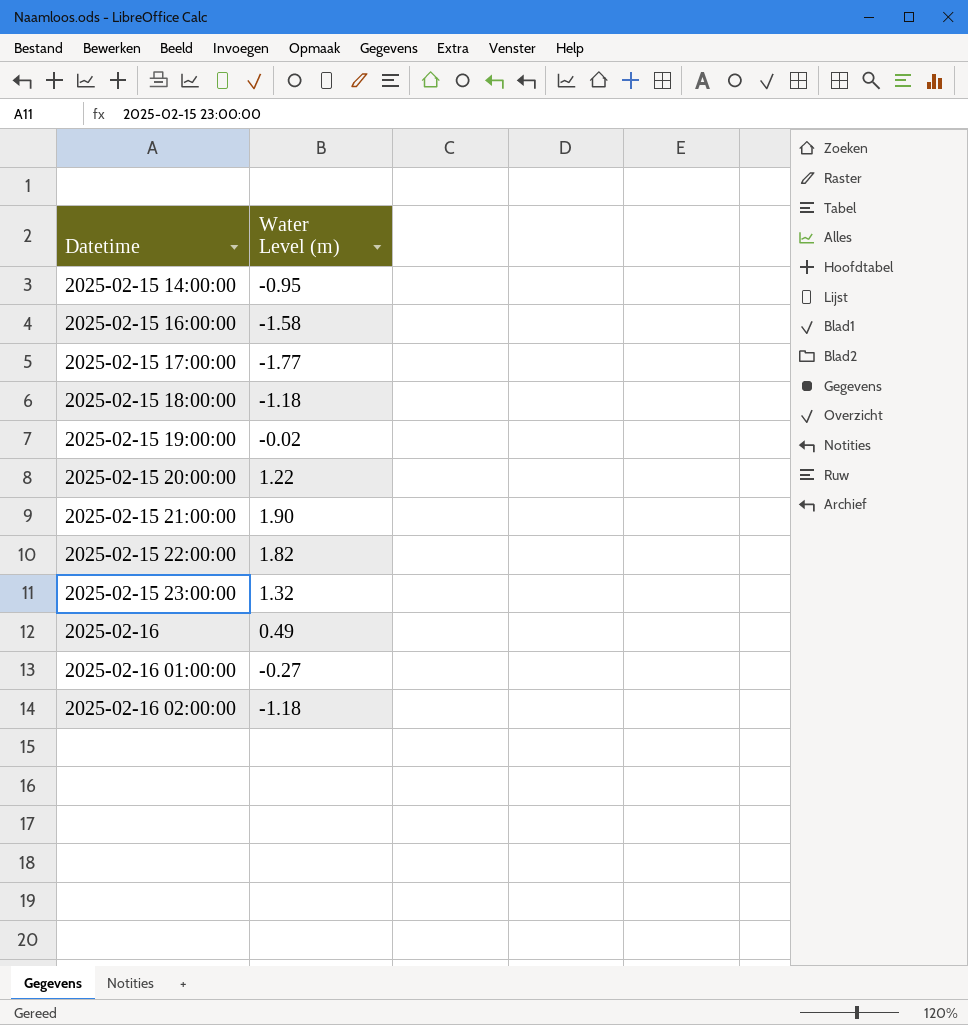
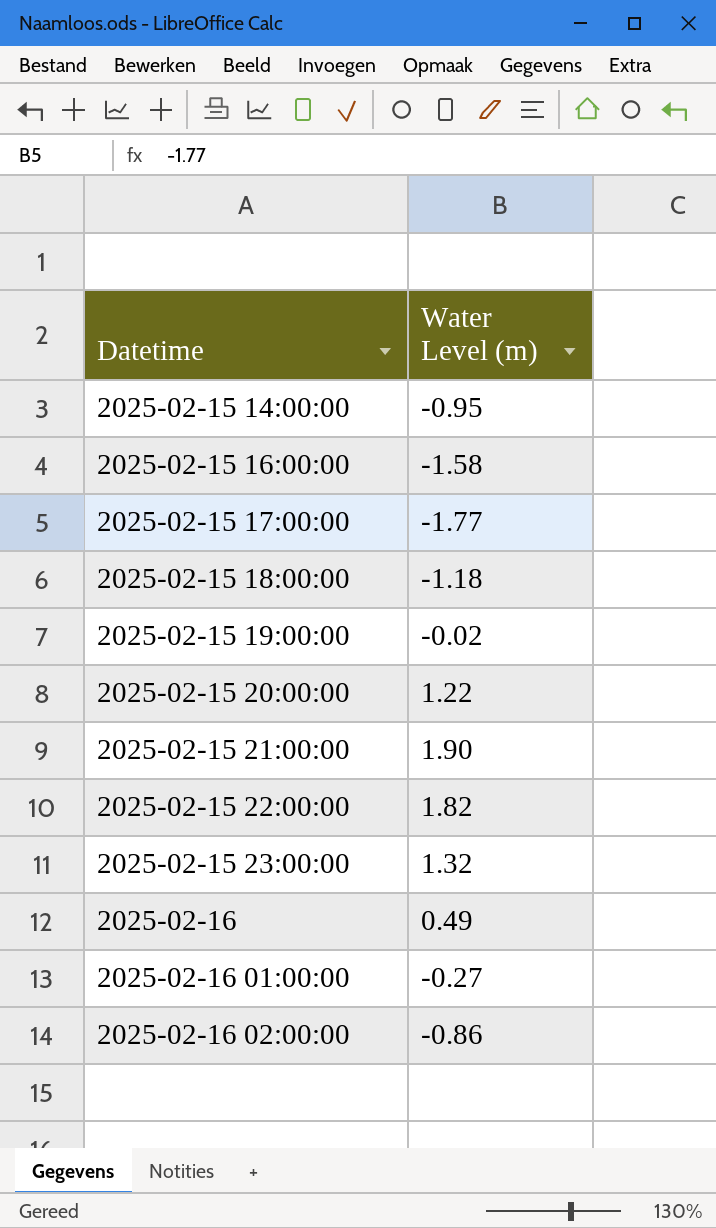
2025-02-16 02:00:00 | Water Level (m): -1.18 -> -0.86

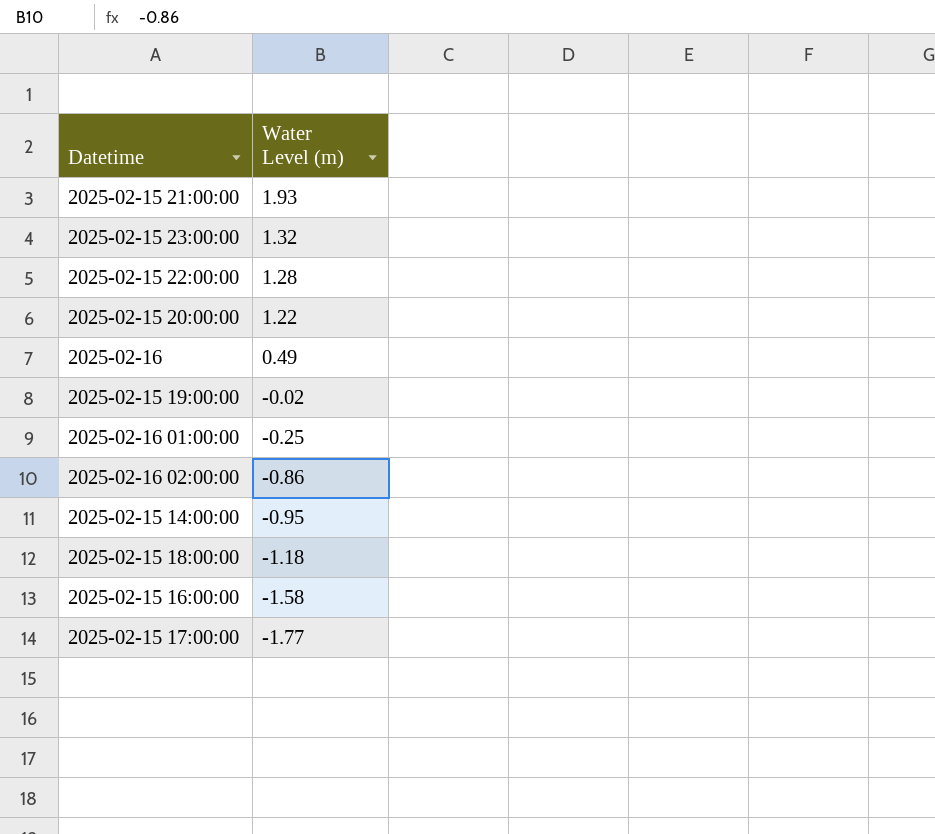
row order: Datetime ascending -> Water Level (m) descending
2025-02-15 21:00:00 | Water Level (m): 1.90 -> 1.93
2025-02-15 22:00:00 | Water Level (m): 1.82 -> 1.28
2025-02-16 01:00:00 | Water Level (m): -0.27 -> -0.25

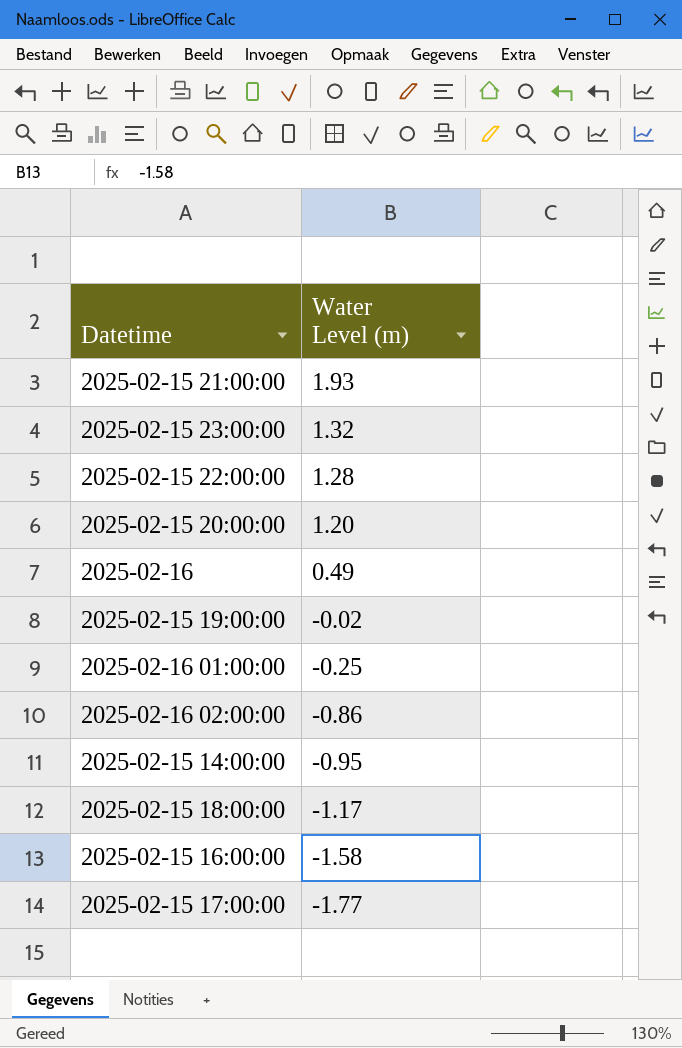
2025-02-15 20:00:00 | Water Level (m): 1.22 -> 1.20
2025-02-15 18:00:00 | Water Level (m): -1.18 -> -1.17

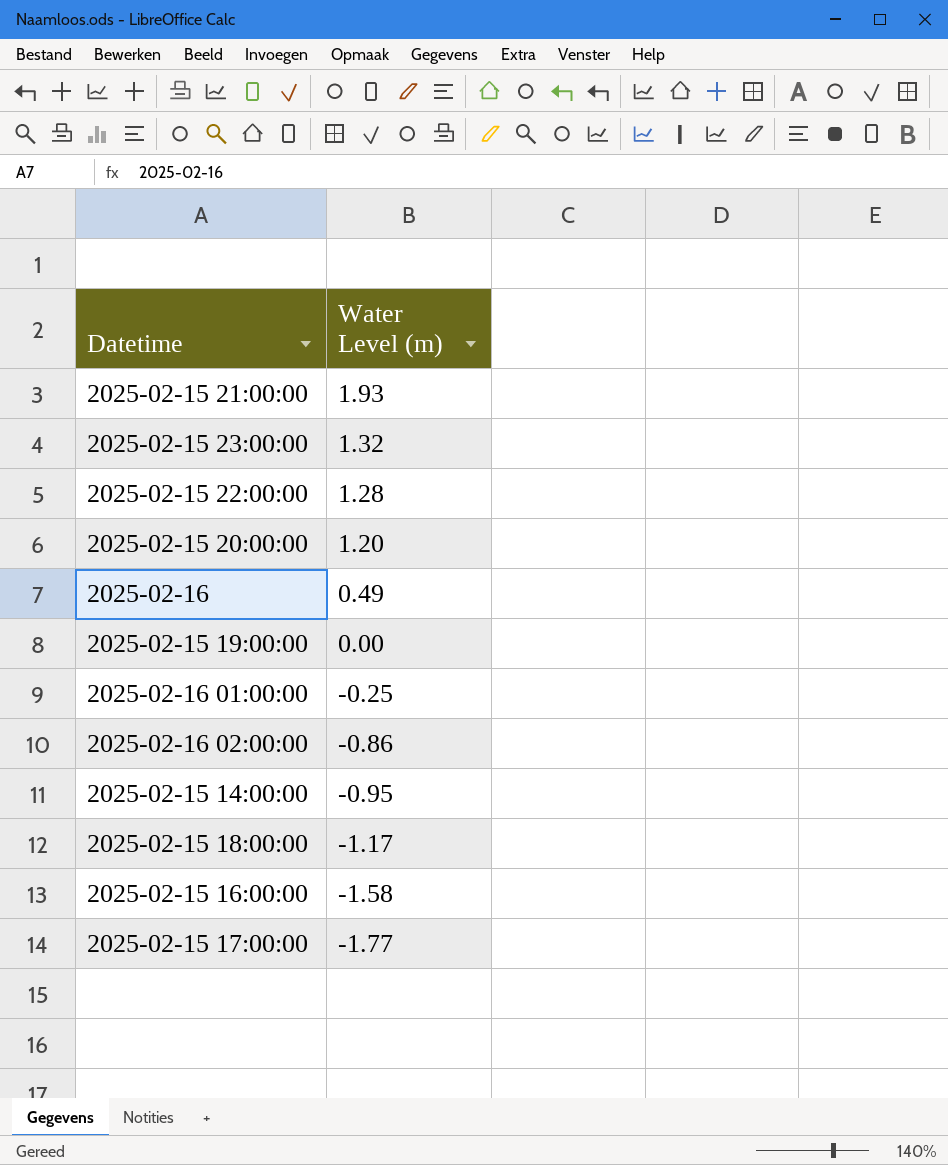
2025-02-15 19:00:00 | Water Level (m): -0.02 -> 0.00

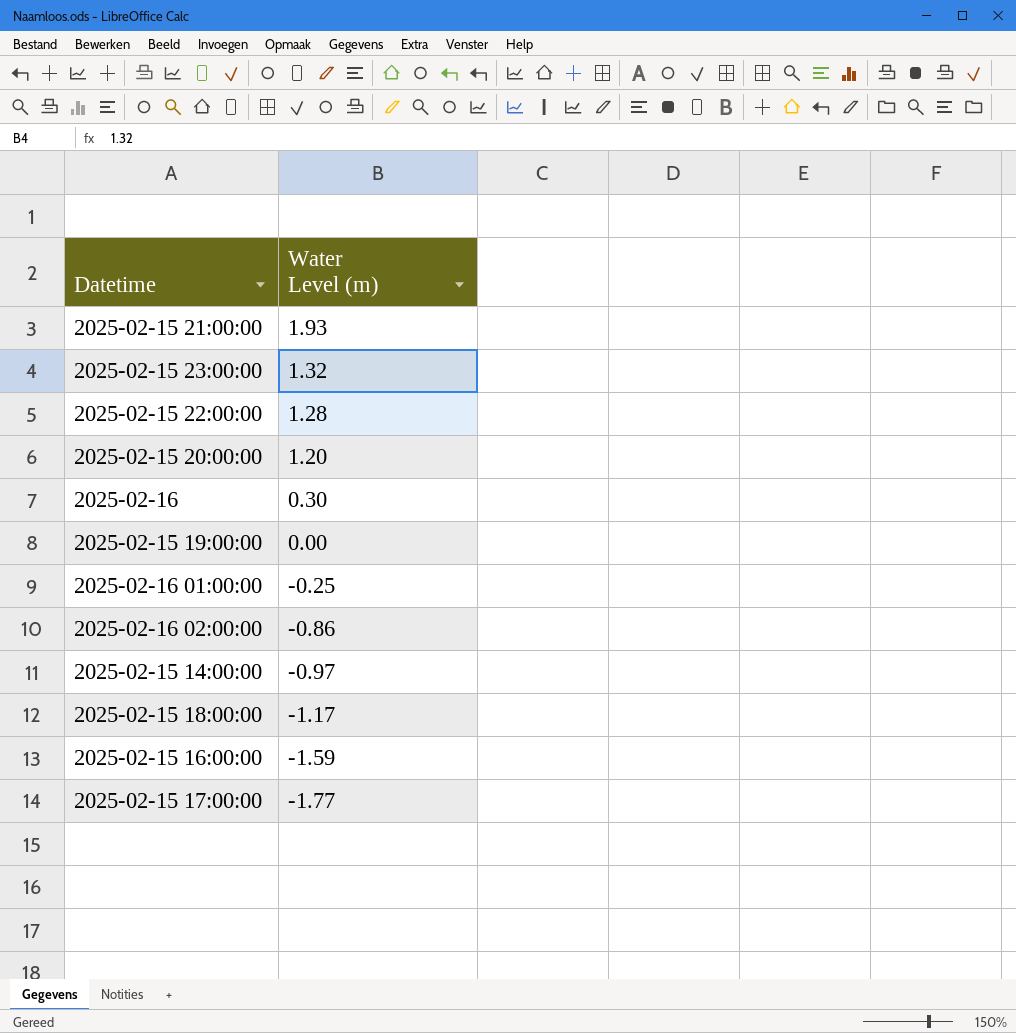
2025-02-16 | Water Level (m): 0.49 -> 0.30
2025-02-15 14:00:00 | Water Level (m): -0.95 -> -0.97
2025-02-15 16:00:00 | Water Level (m): -1.58 -> -1.59

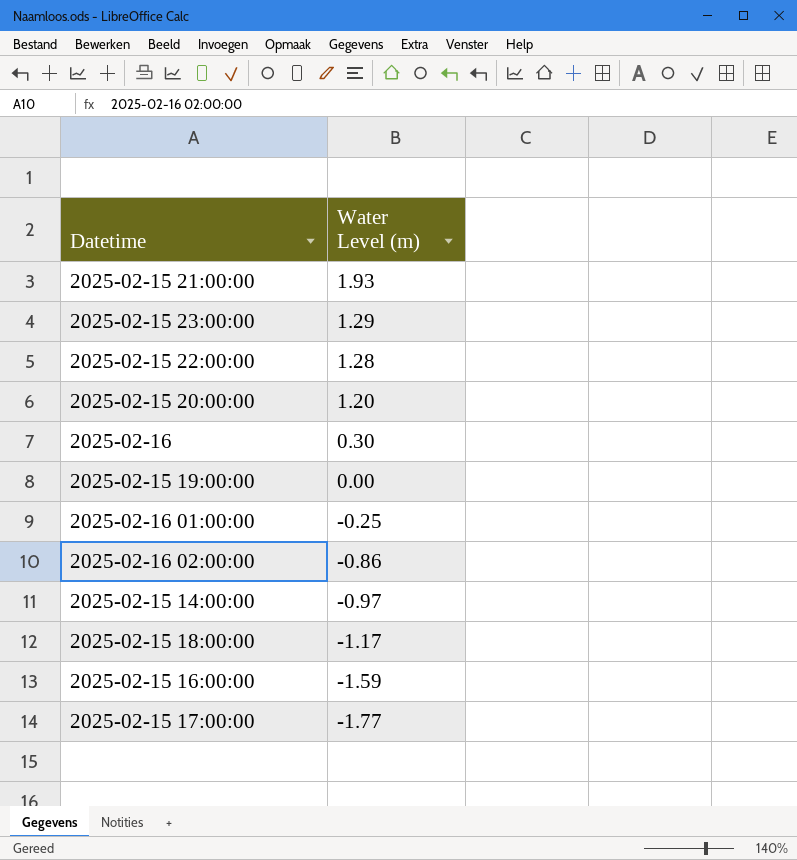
2025-02-15 23:00:00 | Water Level (m): 1.32 -> 1.29

